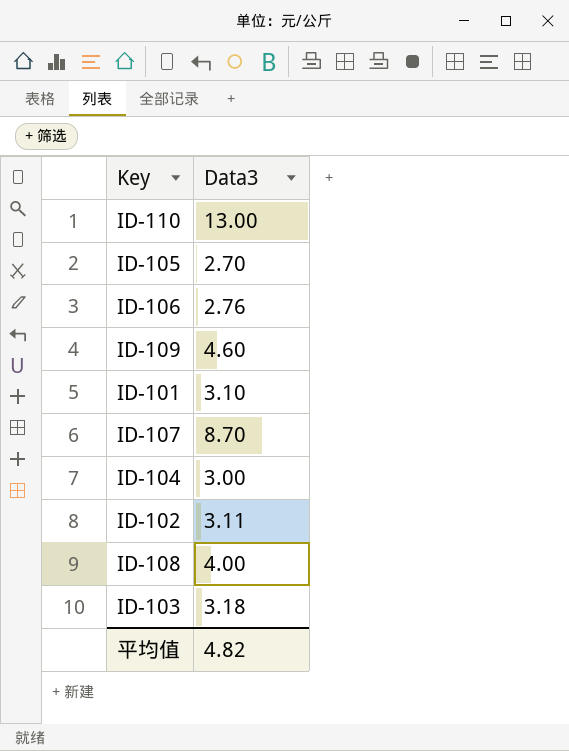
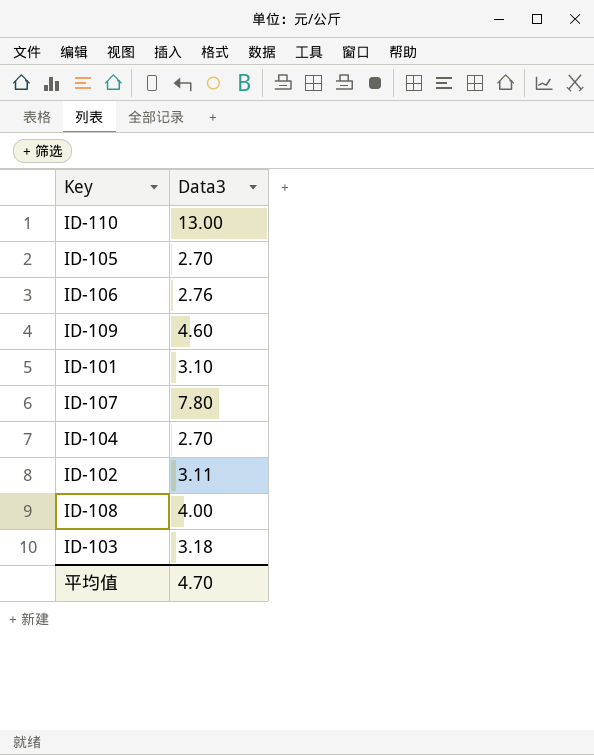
ID-107 | Data3: 8.70 -> 7.80
ID-104 | Data3: 3.00 -> 2.70
平均值 | Data3: 4.82 -> 4.70

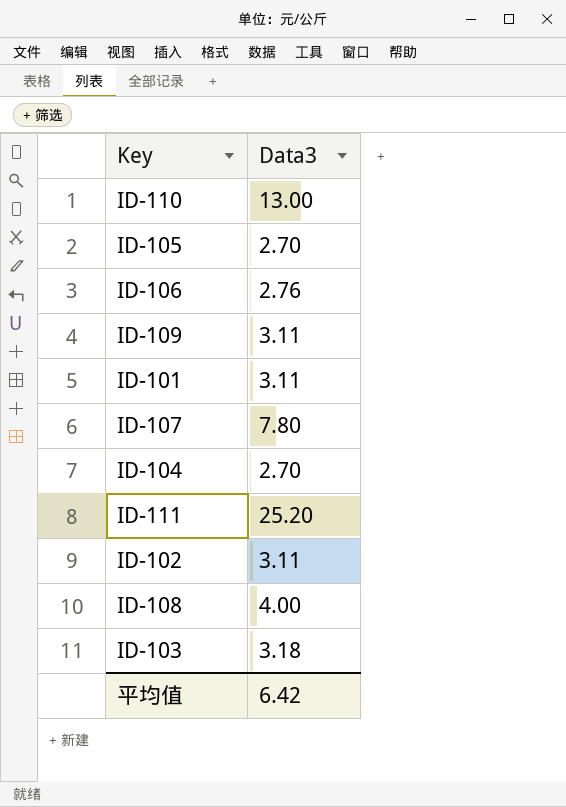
ID-109 | Data3: 4.60 -> 3.11
ID-101 | Data3: 3.10 -> 3.11
row ID-111: none -> 25.20
平均值 | Data3: 4.70 -> 6.42

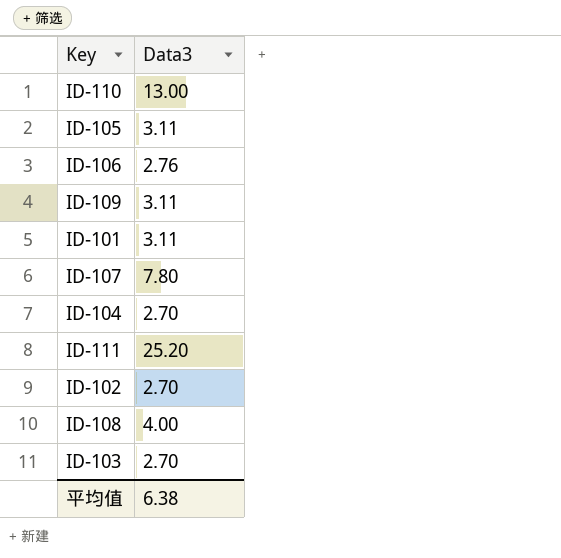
ID-105 | Data3: 2.70 -> 3.11
ID-102 | Data3: 3.11 -> 2.70
ID-103 | Data3: 3.18 -> 2.70
平均值 | Data3: 6.42 -> 6.38

